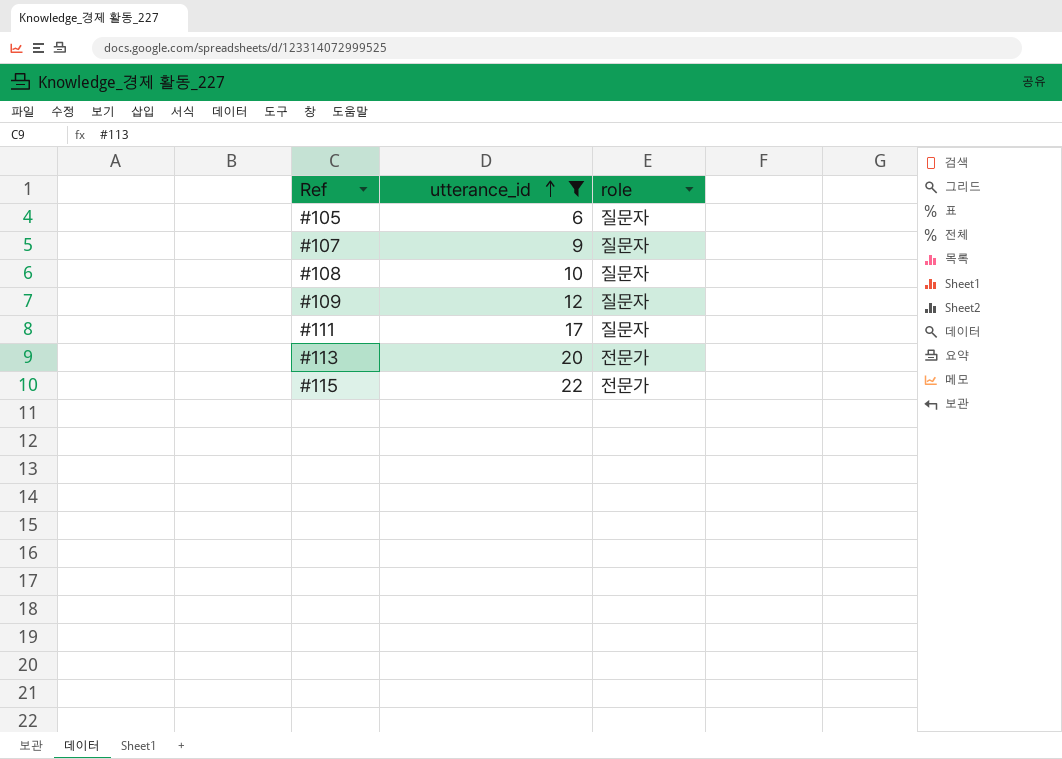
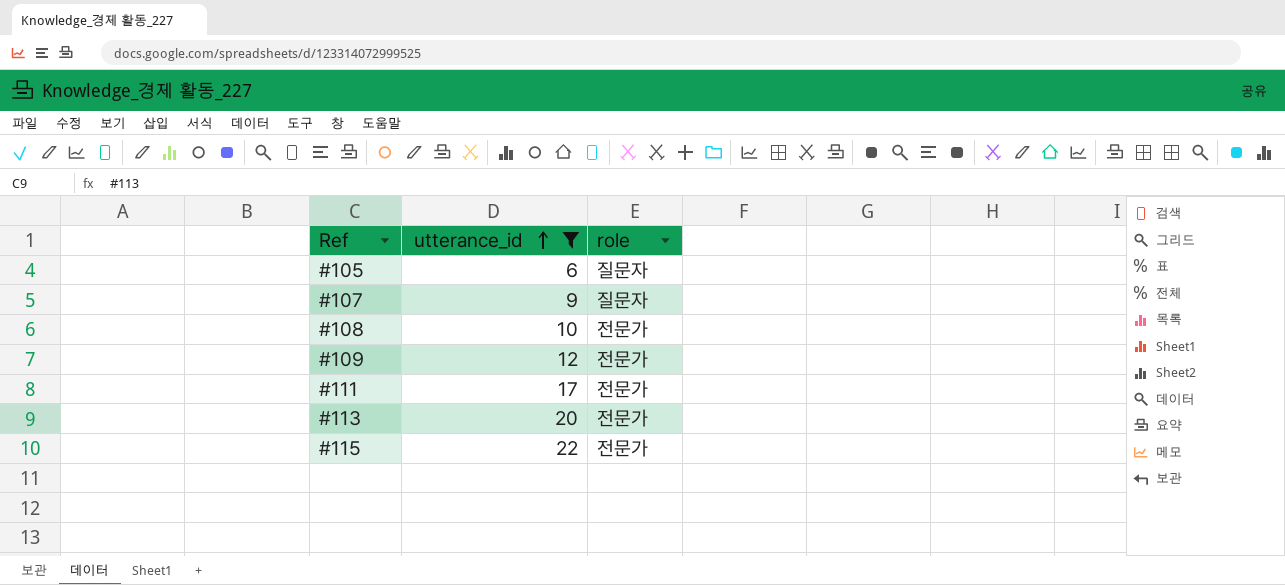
#108 | role: 질문자 -> 전문가
#109 | role: 질문자 -> 전문가
#111 | role: 질문자 -> 전문가

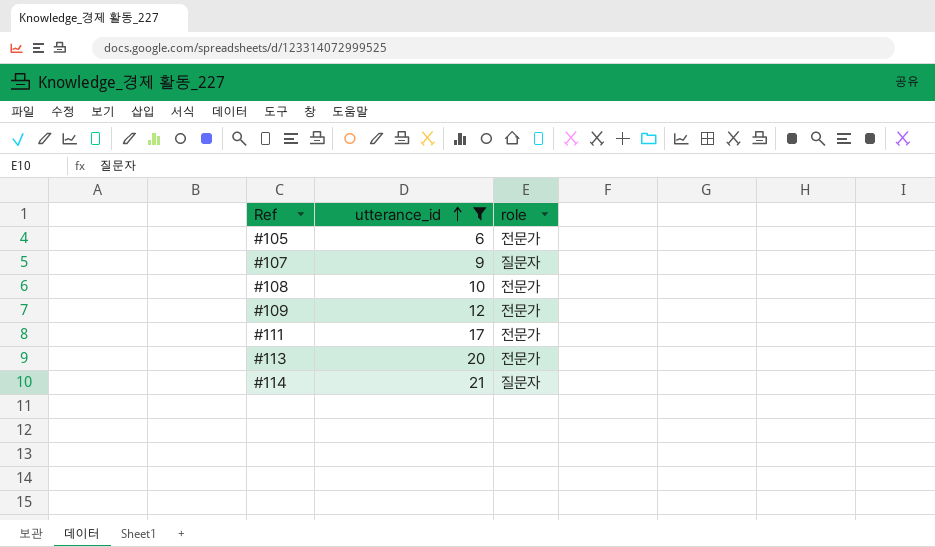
row #115: 22 | 전문가 -> none
#105 | role: 질문자 -> 전문가
row #114: none -> 21 | 질문자

